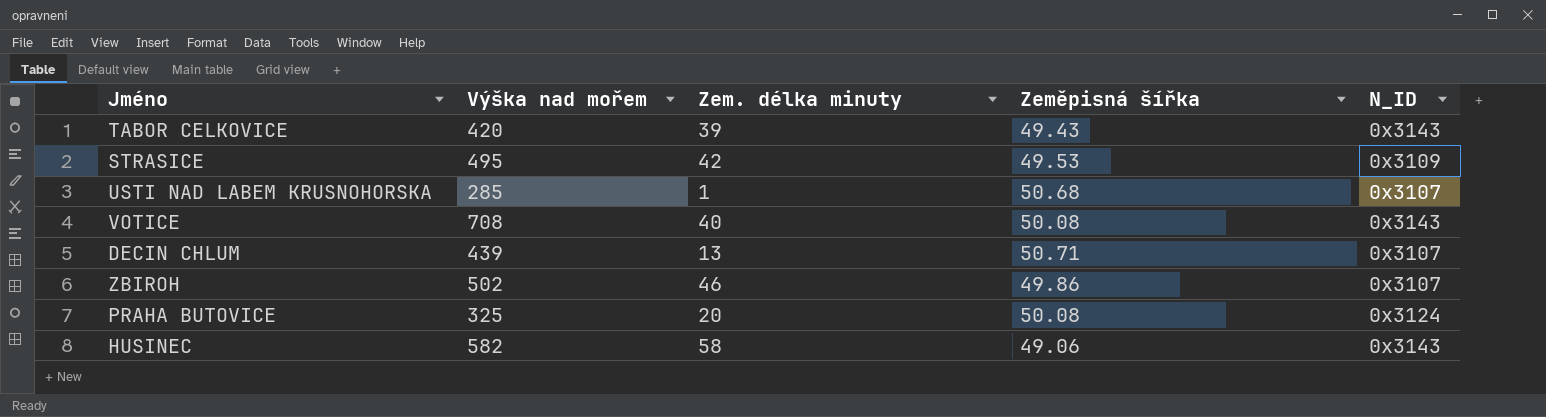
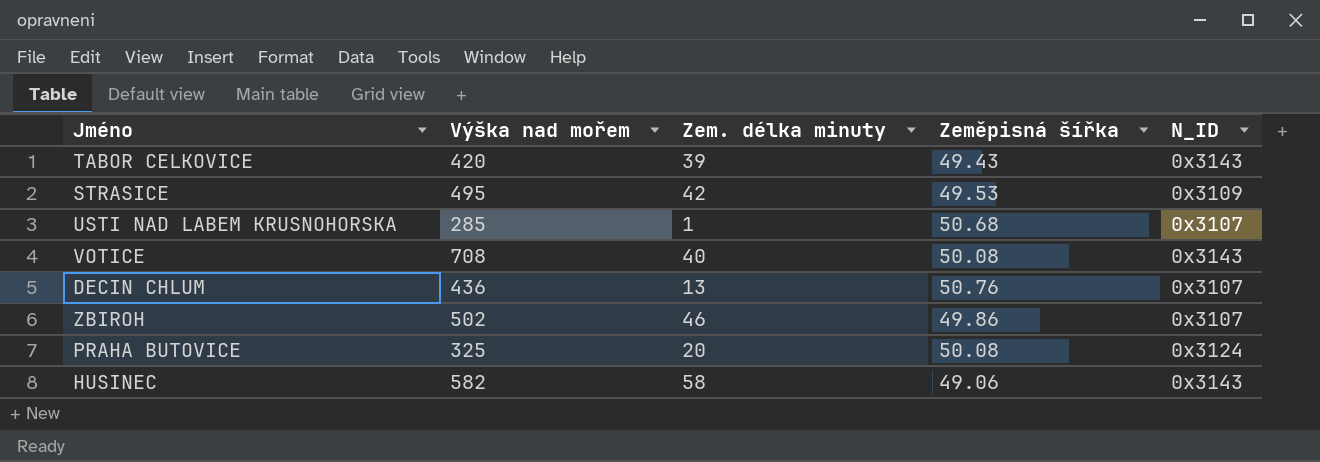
DECIN CHLUM | Výška nad mořem: 439 -> 436
DECIN CHLUM | Zeměpisná šířka: 50.71 -> 50.76

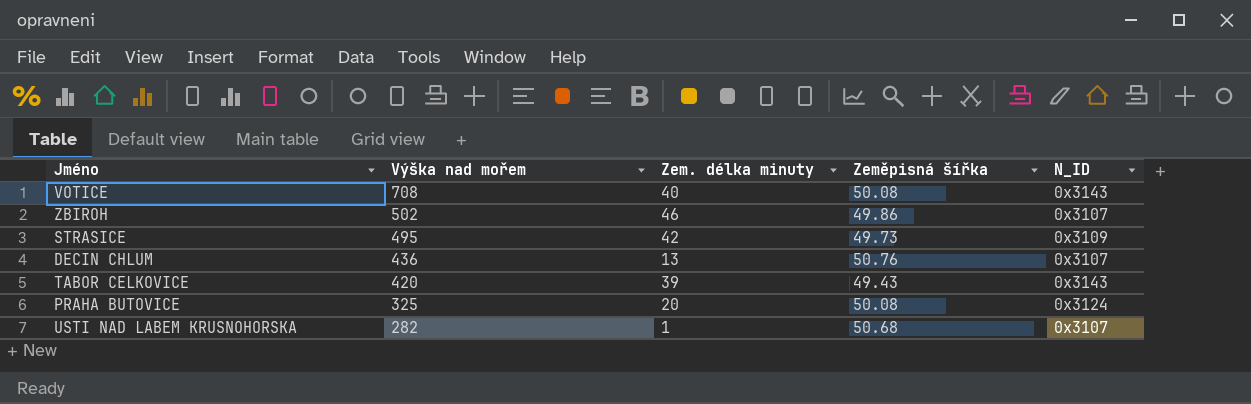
row order: none -> Výška nad mořem descending
row HUSINEC: 582 | 58 | 49.06 | 0x3143 -> none
STRASICE | Zeměpisná šířka: 49.53 -> 49.73
USTI NAD LABEM KRUSNOHORSKA | Výška nad mořem: 285 -> 282

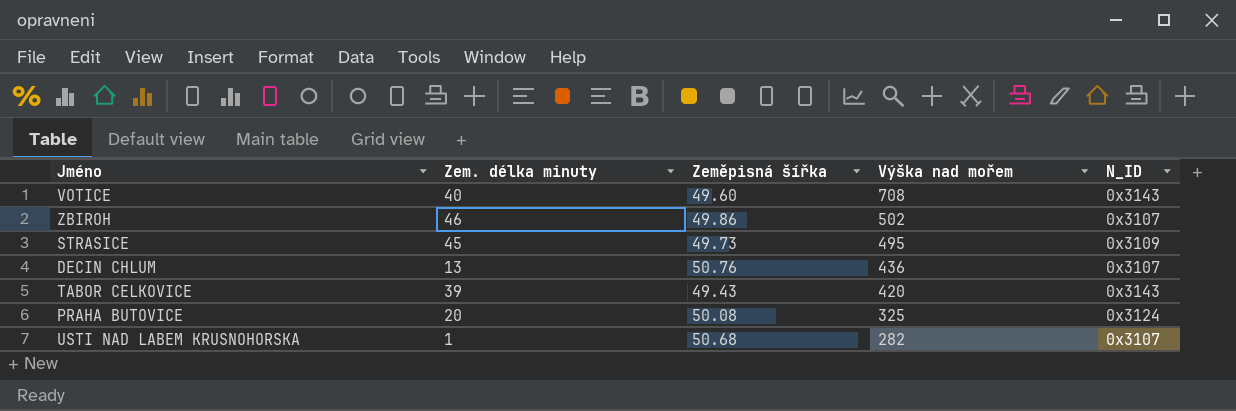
column Výška nad mořem | position: 2 -> 4
VOTICE | Zeměpisná šířka: 50.08 -> 49.60
STRASICE | Zem. délka minuty: 42 -> 45

